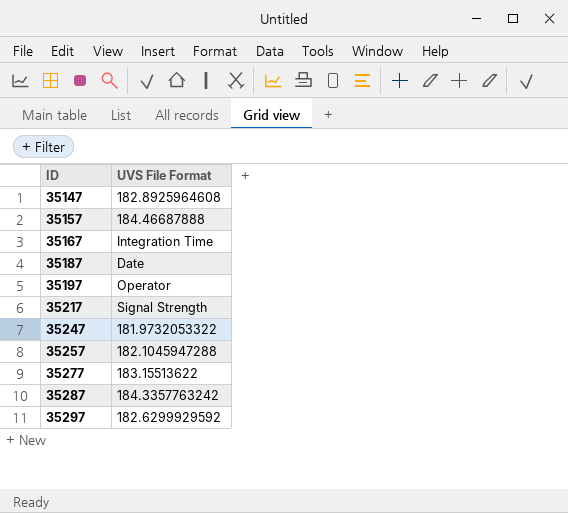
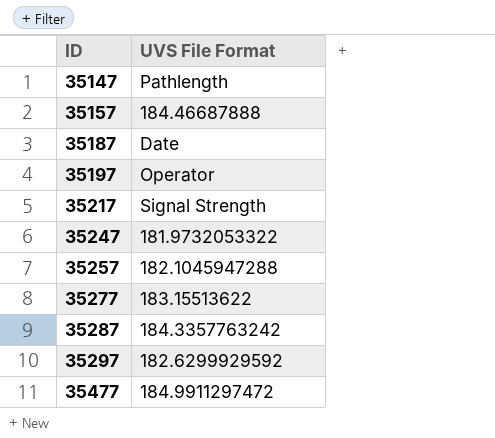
row 35167: Integration Time -> none
35147 | UVS File Format: 182.8925964608 -> Pathlength
row 35477: none -> 184.9911297472

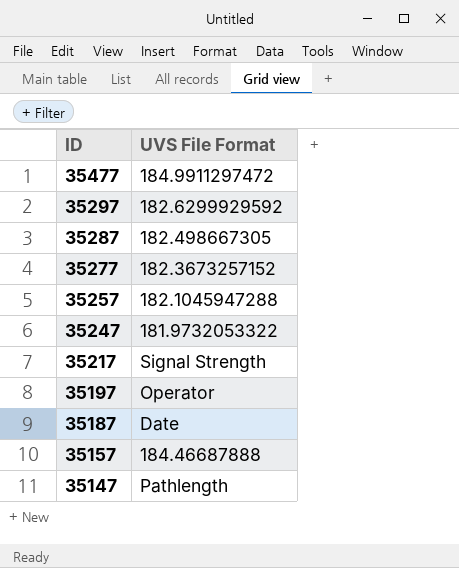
row order: ID ascending -> ID descending
35287 | UVS File Format: 184.3357763242 -> 182.498667305
35277 | UVS File Format: 183.15513622 -> 182.3673257152

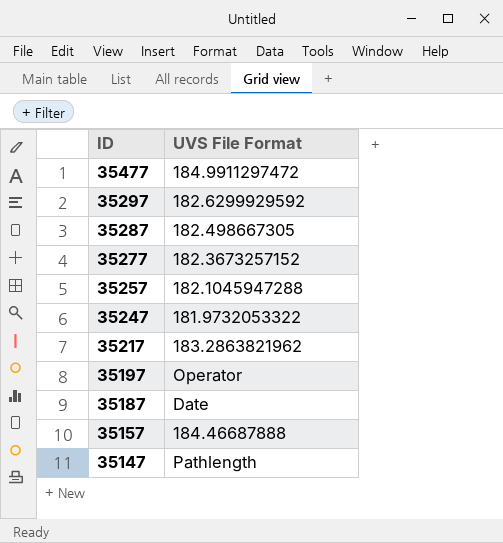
35217 | UVS File Format: Signal Strength -> 183.2863821962

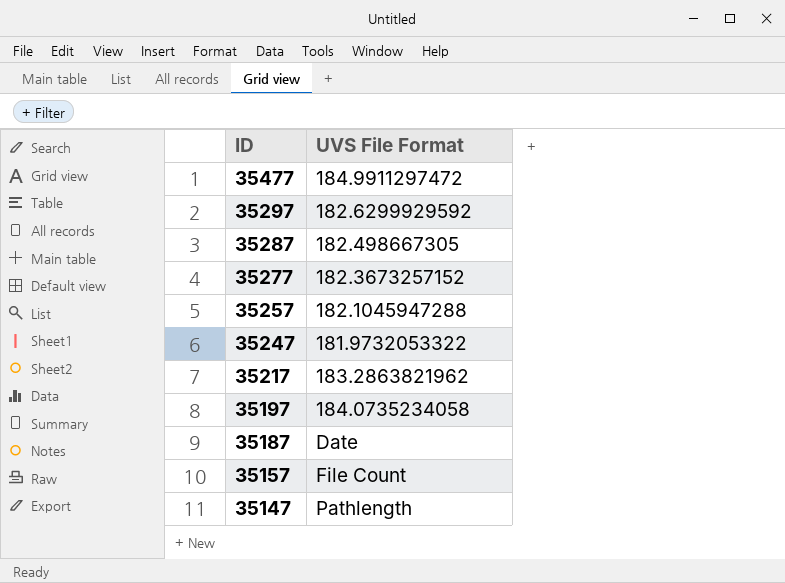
35197 | UVS File Format: Operator -> 184.0735234058
35157 | UVS File Format: 184.46687888 -> File Count

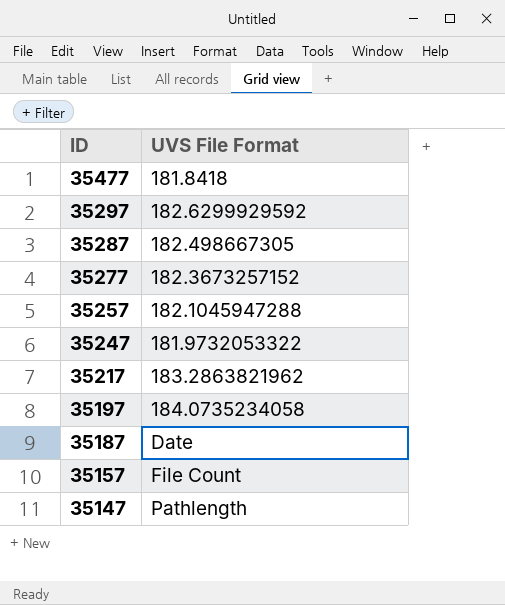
35477 | UVS File Format: 184.9911297472 -> 181.8418

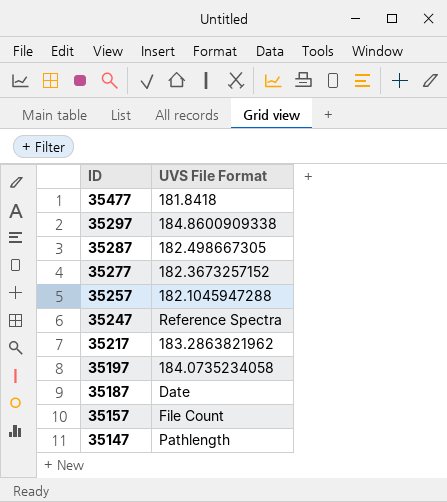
35297 | UVS File Format: 182.6299929592 -> 184.8600909338
35247 | UVS File Format: 181.9732053322 -> Reference Spectra

